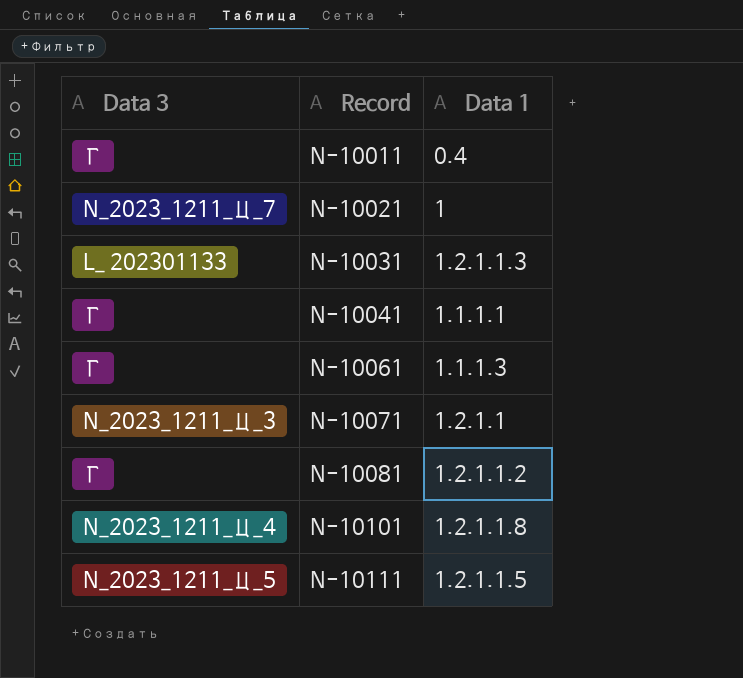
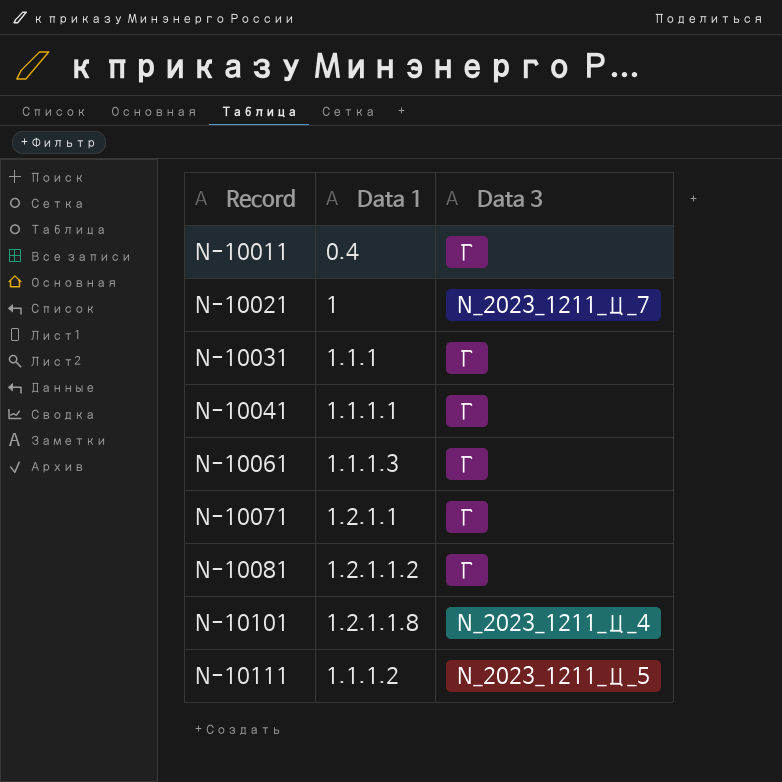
column Data 3 | position: 1 -> 3
N-10031 | Data 1: 1.2.1.1.3 -> 1.1.1
N-10031 | Data 3: L_ 202301133 -> Г
N-10071 | Data 3: N_2023_1211_Ц_3 -> Г
N-10111 | Data 1: 1.2.1.1.5 -> 1.1.1.2

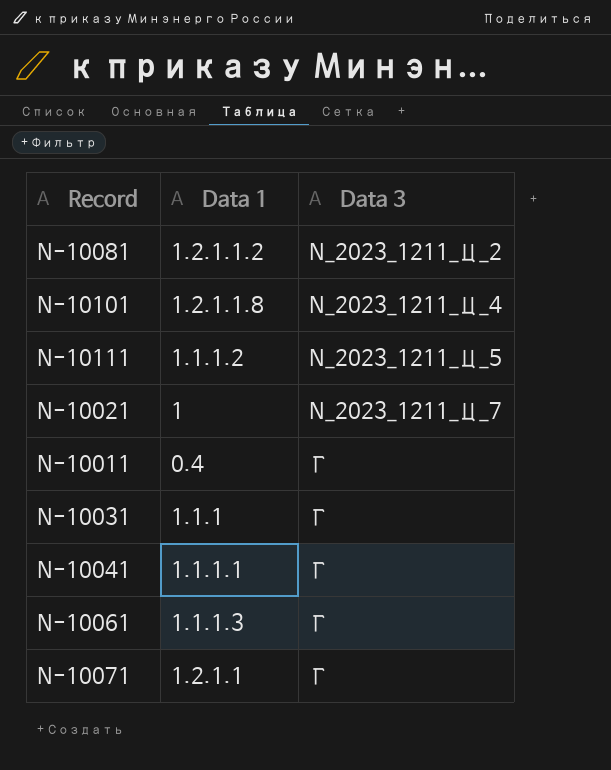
row order: Record ascending -> Data 3 ascending
N-10081 | Data 3: Г -> N_2023_1211_Ц_2

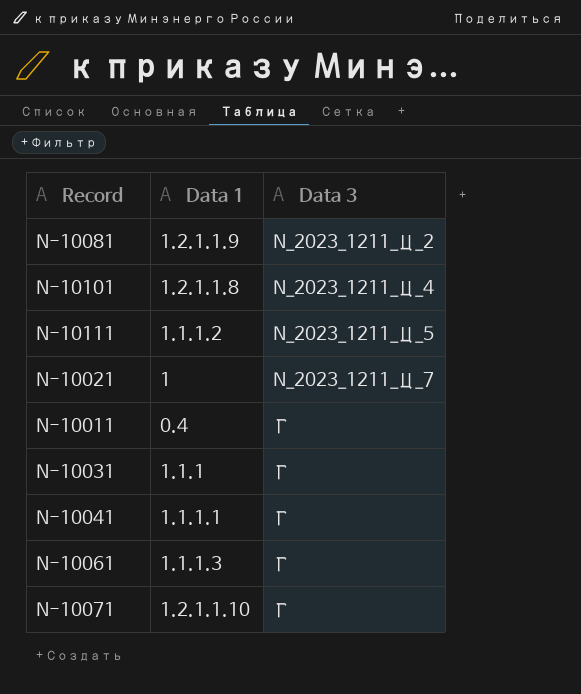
N-10081 | Data 1: 1.2.1.1.2 -> 1.2.1.1.9
N-10071 | Data 1: 1.2.1.1 -> 1.2.1.1.10

